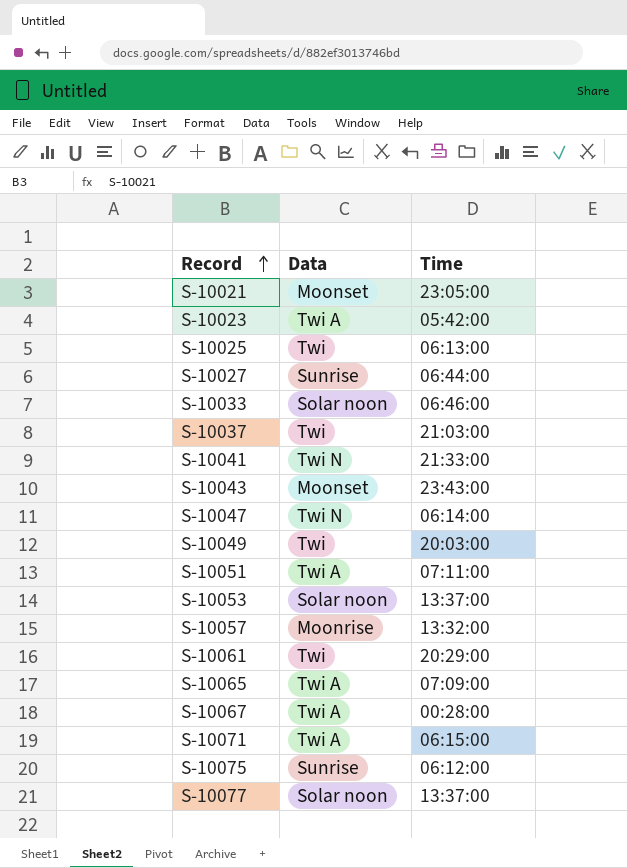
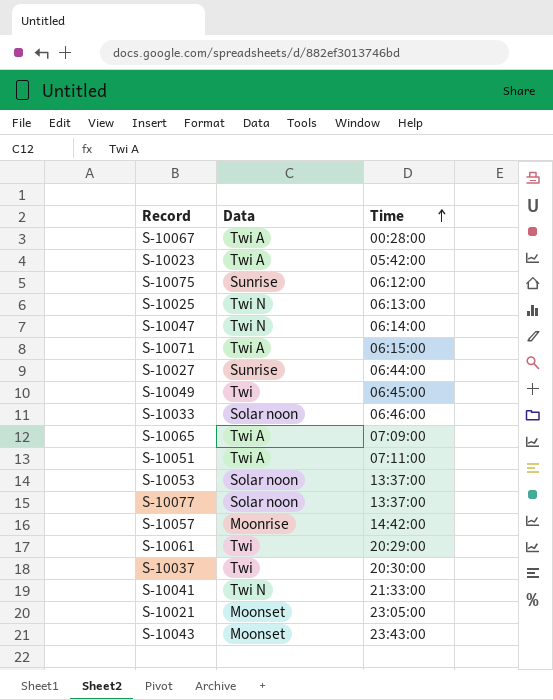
row order: Record ascending -> Time ascending
S-10025 | Data: Twi -> Twi N
S-10049 | Time: 20:03:00 -> 06:45:00
S-10057 | Time: 13:32:00 -> 14:42:00
S-10037 | Time: 21:03:00 -> 20:30:00

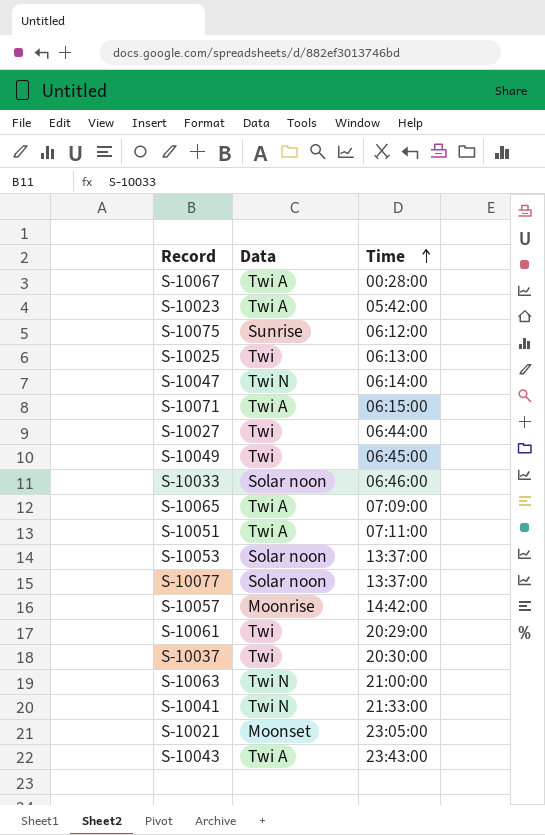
S-10025 | Data: Twi N -> Twi
S-10027 | Data: Sunrise -> Twi
row S-10063: none -> Twi N | 21:00:00
S-10043 | Data: Moonset -> Twi A

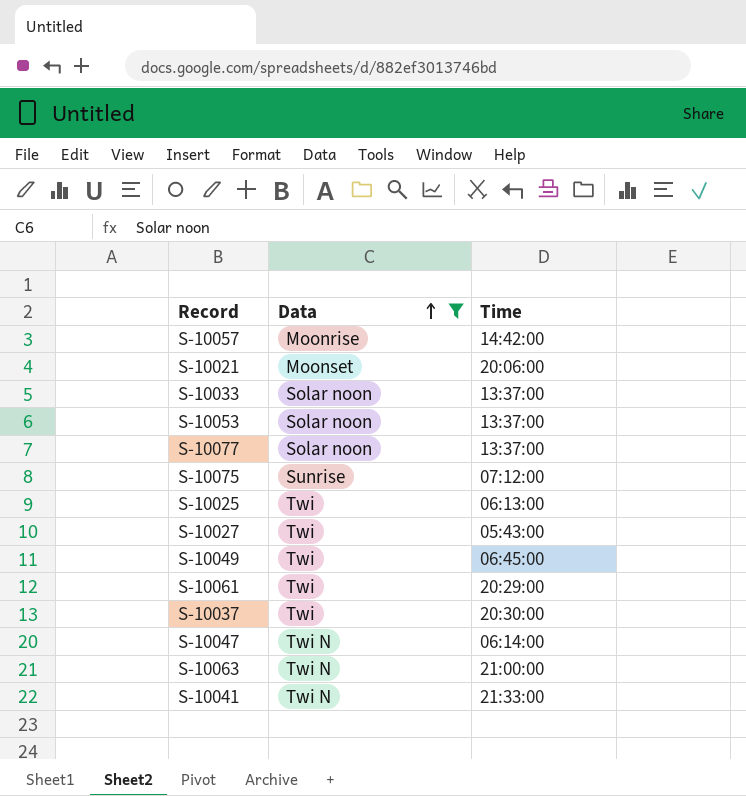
filter: none -> Data != Twi A
row order: Time ascending -> Data ascending
S-10021 | Time: 23:05:00 -> 20:06:00
S-10033 | Time: 06:46:00 -> 13:37:00
S-10075 | Time: 06:12:00 -> 07:12:00
S-10027 | Time: 06:44:00 -> 05:43:00

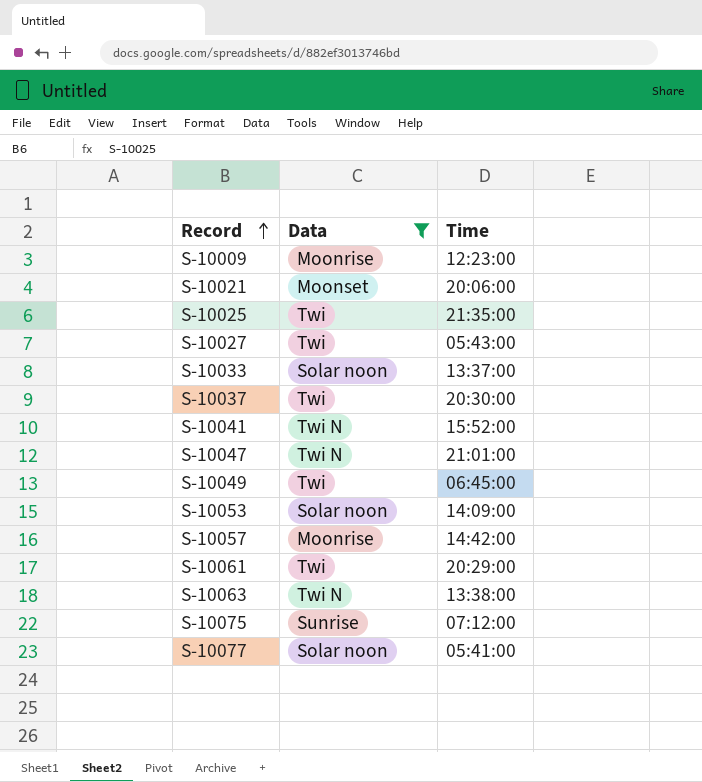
row order: Data ascending -> Record ascending
row S-10009: none -> Moonrise | 12:23:00
S-10025 | Time: 06:13:00 -> 21:35:00
S-10041 | Time: 21:33:00 -> 15:52:00
S-10047 | Time: 06:14:00 -> 21:01:00
S-10053 | Time: 13:37:00 -> 14:09:00
S-10063 | Time: 21:00:00 -> 13:38:00
S-10077 | Time: 13:37:00 -> 05:41:00

